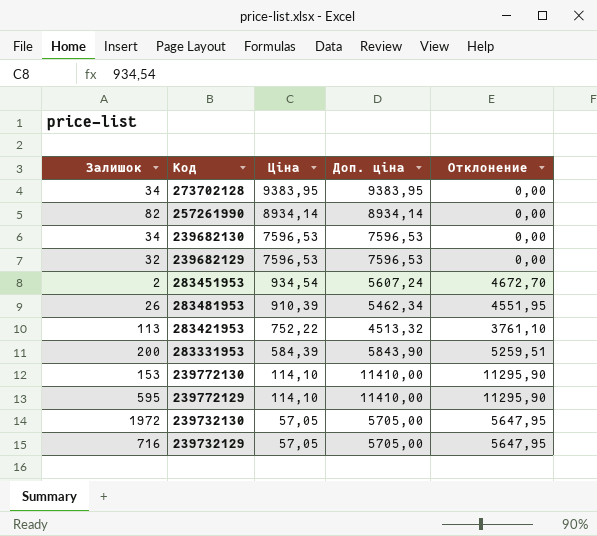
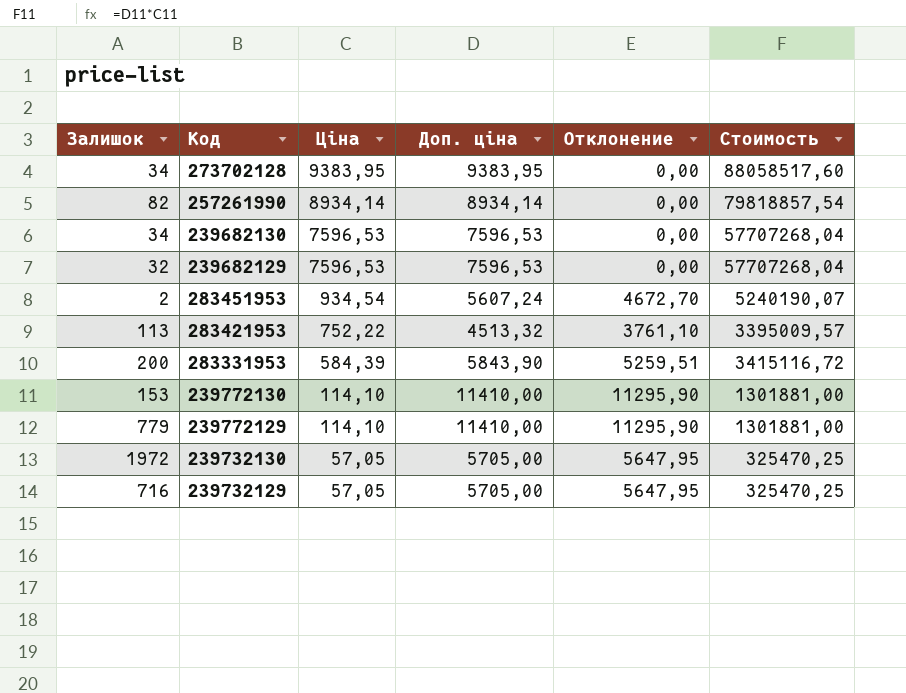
column Стоимость | formula: none -> [Ціна] * [Доп. ціна]
row 283481953: 26 | 910,39 | 5462,34 | 4551,95 -> none
239772129 | Залишок: 595 -> 779

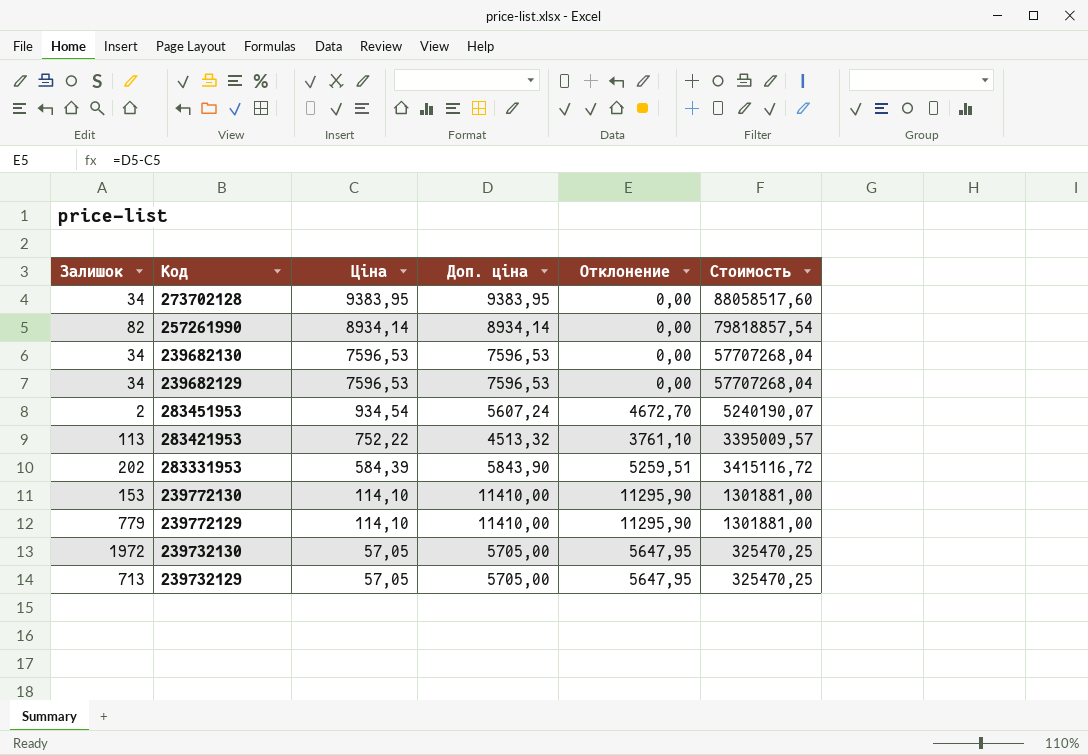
239682129 | Залишок: 32 -> 34
283331953 | Залишок: 200 -> 202
239732129 | Залишок: 716 -> 713

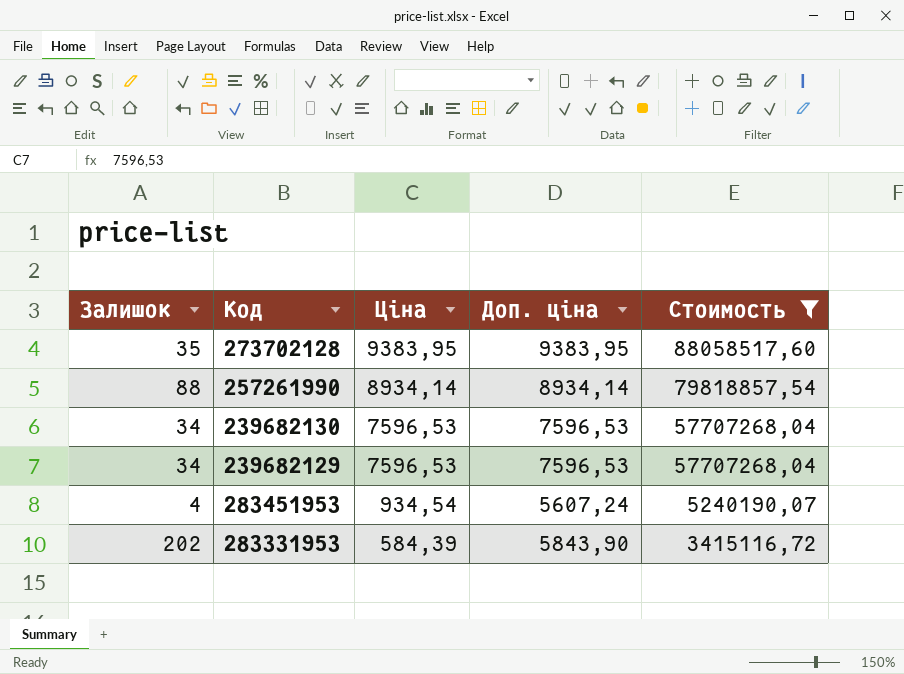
filter: none -> Стоимость >= 3415116,72
column Отклонение | formula: [Доп. ціна] - [Ціна] -> none
273702128 | Залишок: 34 -> 35
257261990 | Залишок: 82 -> 88
283451953 | Залишок: 2 -> 4

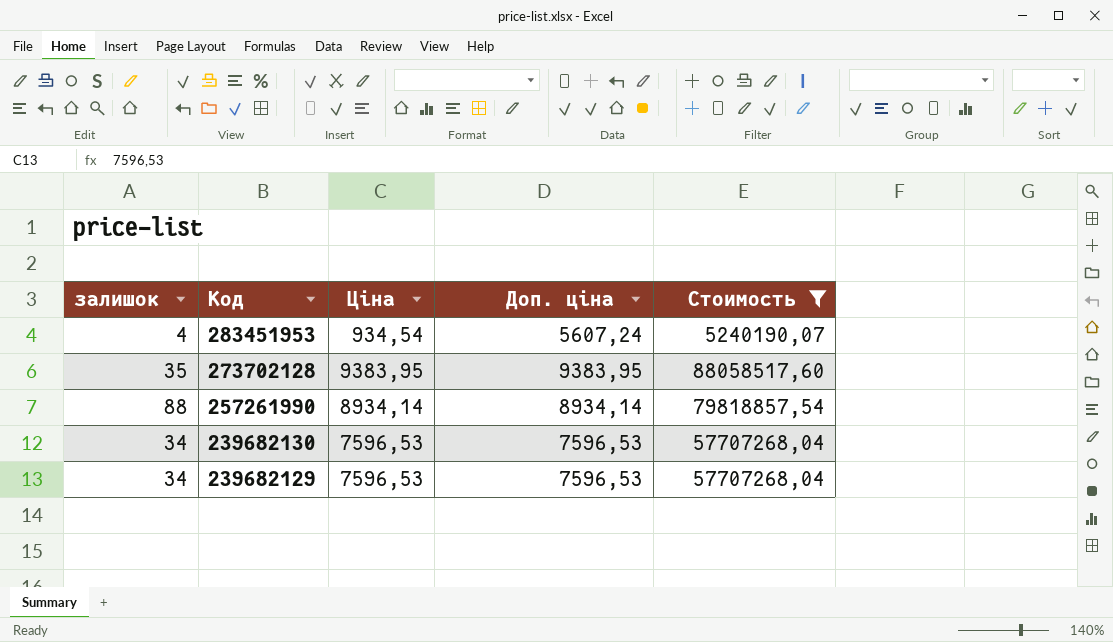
row order: Ціна descending -> Код descending
column name: Залишок -> залишок
row 283331953: 202 | 584,39 | 5843,90 | 3415116,72 -> none

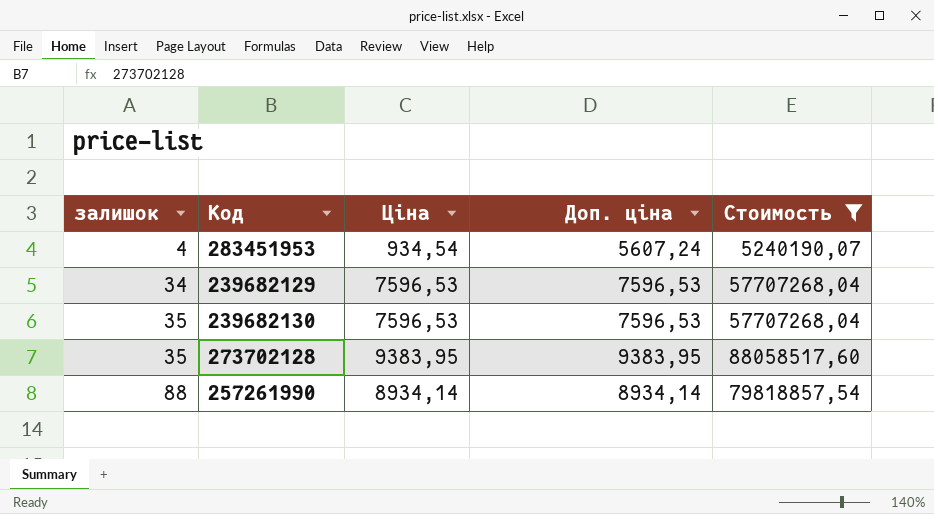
row order: Код descending -> залишок ascending
239682130 | залишок: 34 -> 35

